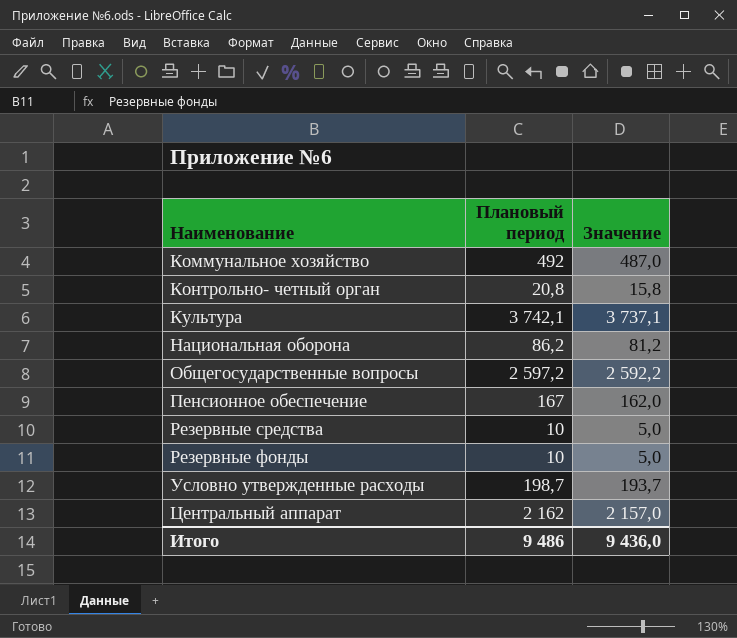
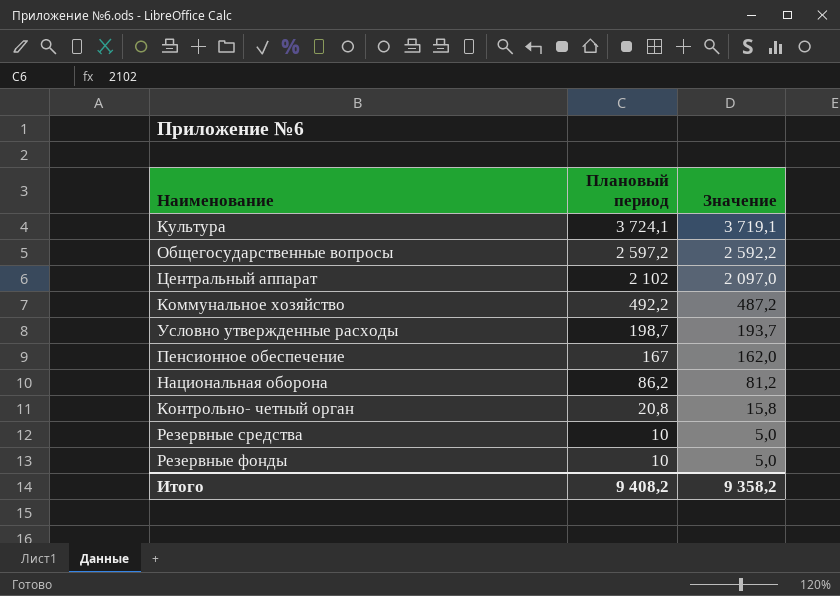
row order: Наименование ascending -> Плановый период descending
Культура | Плановый период: 3 742,1 -> 3 724,1
Культура | Значение: 3 737,1 -> 3 719,1
Центральный аппарат | Плановый период: 2 162 -> 2 102
Центральный аппарат | Значение: 2 157,0 -> 2 097,0
Коммунальное хозяйство | Плановый период: 492 -> 492,2
Коммунальное хозяйство | Значение: 487,0 -> 487,2
Итого | Плановый период: 9 486 -> 9 408,2
Итого | Значение: 9 436,0 -> 9 358,2

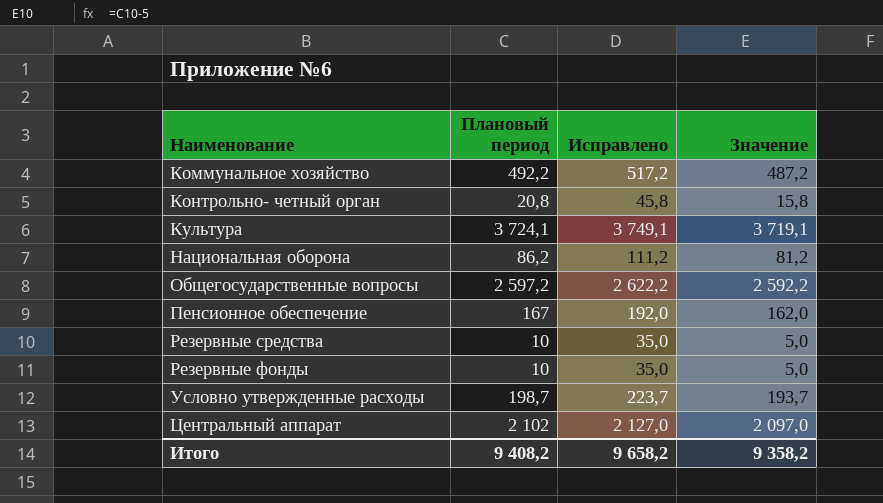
row order: Плановый период descending -> Наименование ascending
column Исправлено | formula: none -> [Плановый период] + 25

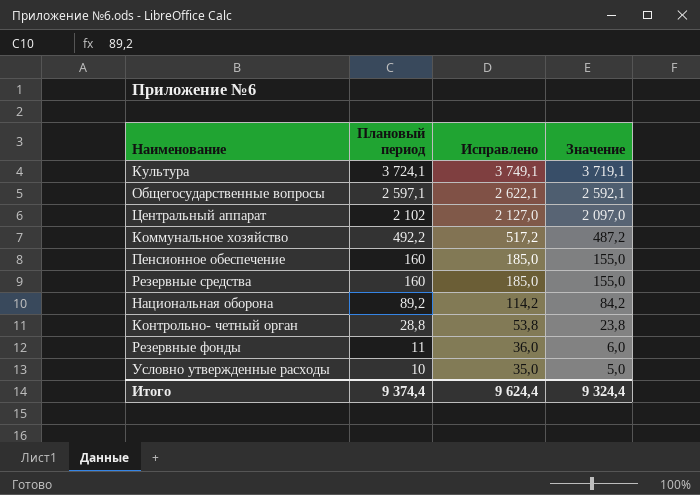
row order: Наименование ascending -> Плановый период descending
Общегосударственные вопросы | Плановый период: 2 597,2 -> 2 597,1
Общегосударственные вопросы | Исправлено: 2 622,2 -> 2 622,1
Общегосударственные вопросы | Значение: 2 592,2 -> 2 592,1
Пенсионное обеспечение | Плановый период: 167 -> 160
Пенсионное обеспечение | Исправлено: 192,0 -> 185,0
Пенсионное обеспечение | Значение: 162,0 -> 155,0
Резервные средства | Плановый период: 10 -> 160
Резервные средства | Исправлено: 35,0 -> 185,0
Резервные средства | Значение: 5,0 -> 155,0
Национальная оборона | Плановый период: 86,2 -> 89,2
Национальная оборона | Исправлено: 111,2 -> 114,2
Национальная оборона | Значение: 81,2 -> 84,2
Контрольно- четный орган | Плановый период: 20,8 -> 28,8
Контрольно- четный орган | Исправлено: 45,8 -> 53,8
Контрольно- четный орган | Значение: 15,8 -> 23,8
Резервные фонды | Плановый период: 10 -> 11
Резервные фонды | Исправлено: 35,0 -> 36,0
Резервные фонды | Значение: 5,0 -> 6,0
Условно утвержденные расходы | Плановый период: 198,7 -> 10
Условно утвержденные расходы | Исправлено: 223,7 -> 35,0
Условно утвержденные расходы | Значение: 193,7 -> 5,0
Итого | Плановый период: 9 408,2 -> 9 374,4
Итого | Исправлено: 9 658,2 -> 9 624,4
Итого | Значение: 9 358,2 -> 9 324,4

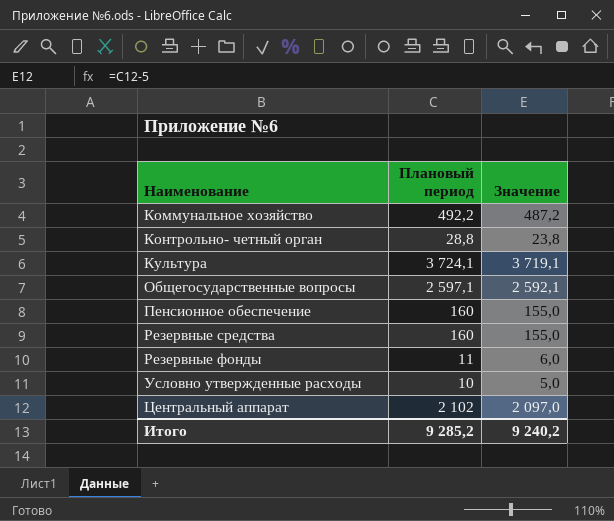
row order: Плановый период descending -> Наименование ascending
column Исправлено | formula: [Плановый период] + 25 -> none
row Национальная оборона: 89,2 | 114,2 | 84,2 -> none
Итого | Плановый период: 9 374,4 -> 9 285,2
Итого | Значение: 9 324,4 -> 9 240,2

